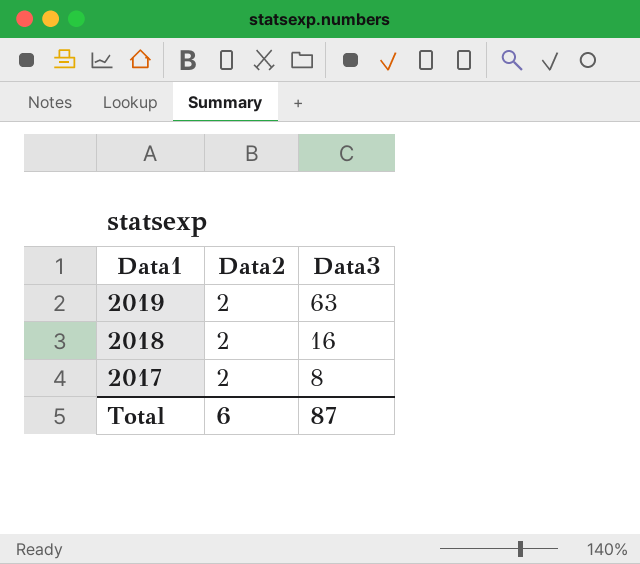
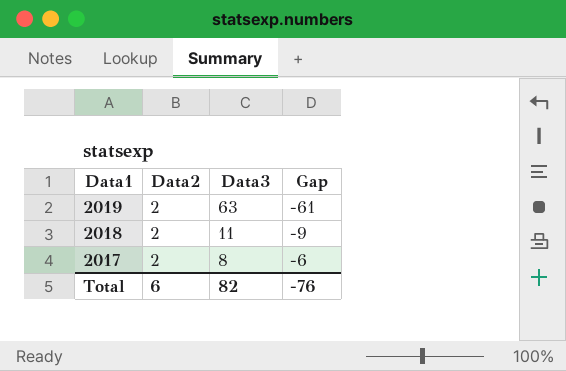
column Gap | formula: none -> [Data2] - [Data3]
2018 | Data3: 16 -> 11
Total | Data3: 87 -> 82

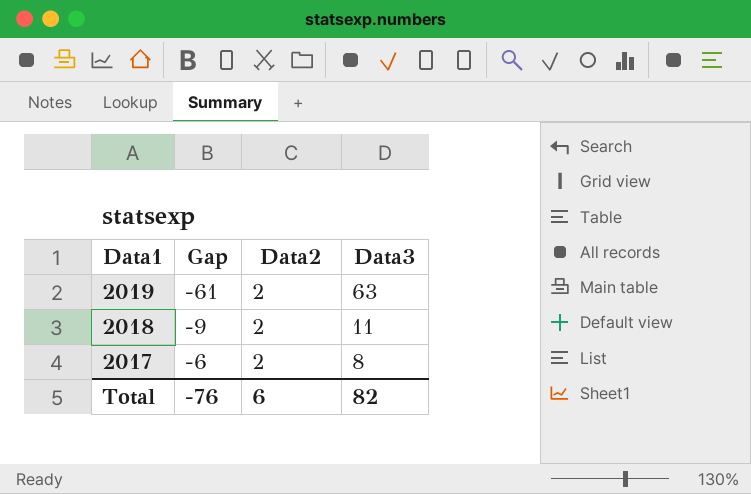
column Gap | position: 4 -> 2

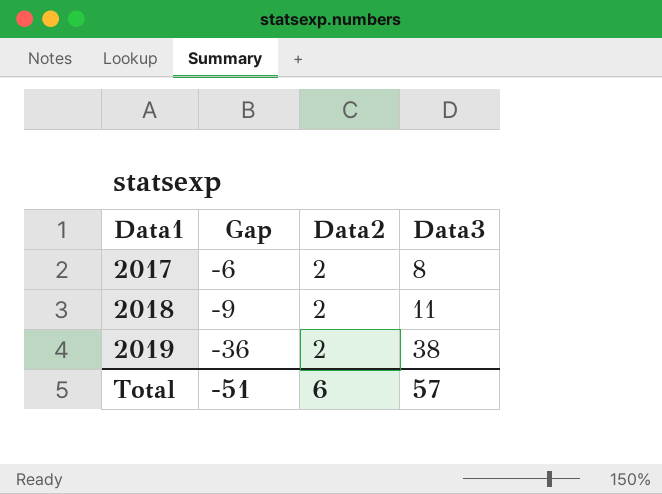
row order: Data1 descending -> Data1 ascending
2019 | Gap: -61 -> -36
2019 | Data3: 63 -> 38
Total | Gap: -76 -> -51
Total | Data3: 82 -> 57

